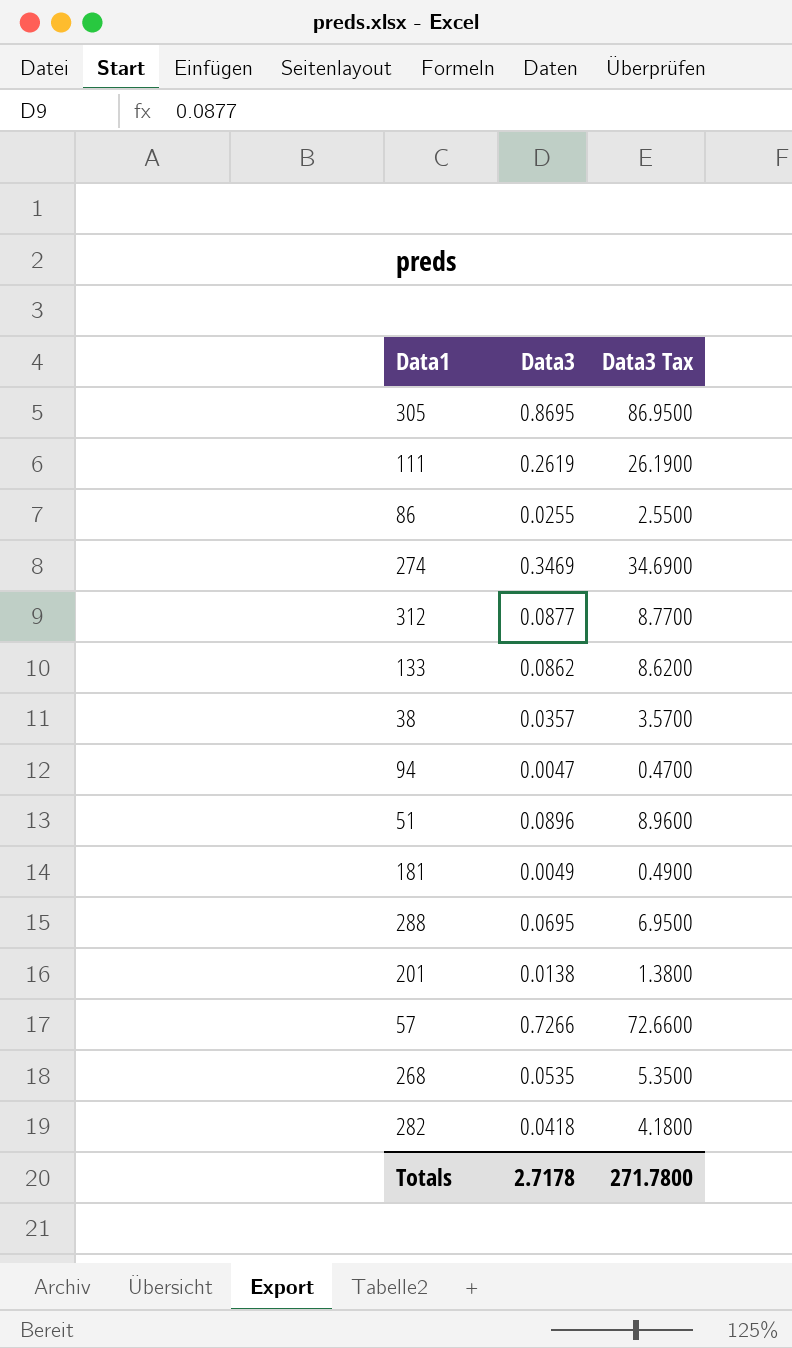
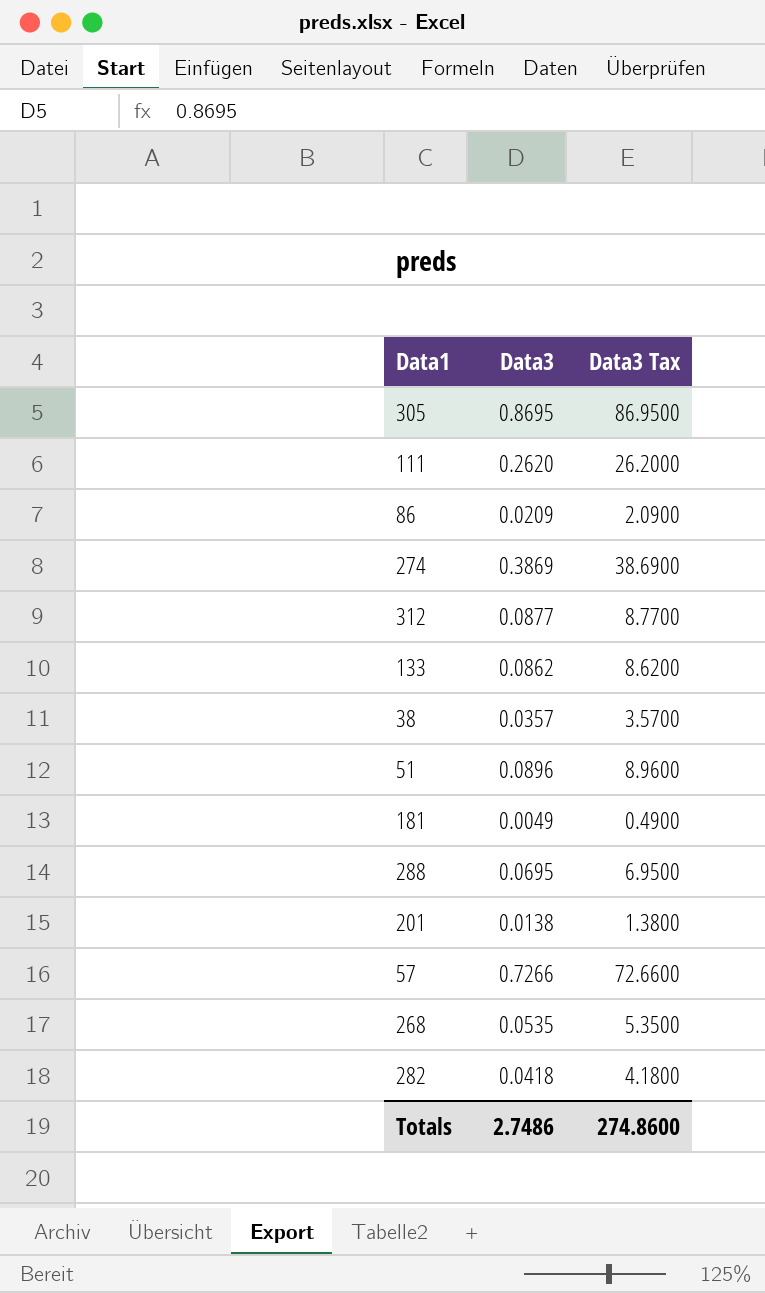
row 94: 0.0047 | 0.4700 -> none
111 | Data3: 0.2619 -> 0.2620
111 | Data3 Tax: 26.1900 -> 26.2000
86 | Data3: 0.0255 -> 0.0209
86 | Data3 Tax: 2.5500 -> 2.0900
274 | Data3: 0.3469 -> 0.3869
274 | Data3 Tax: 34.6900 -> 38.6900
Totals | Data3: 2.7178 -> 2.7486
Totals | Data3 Tax: 271.7800 -> 274.8600

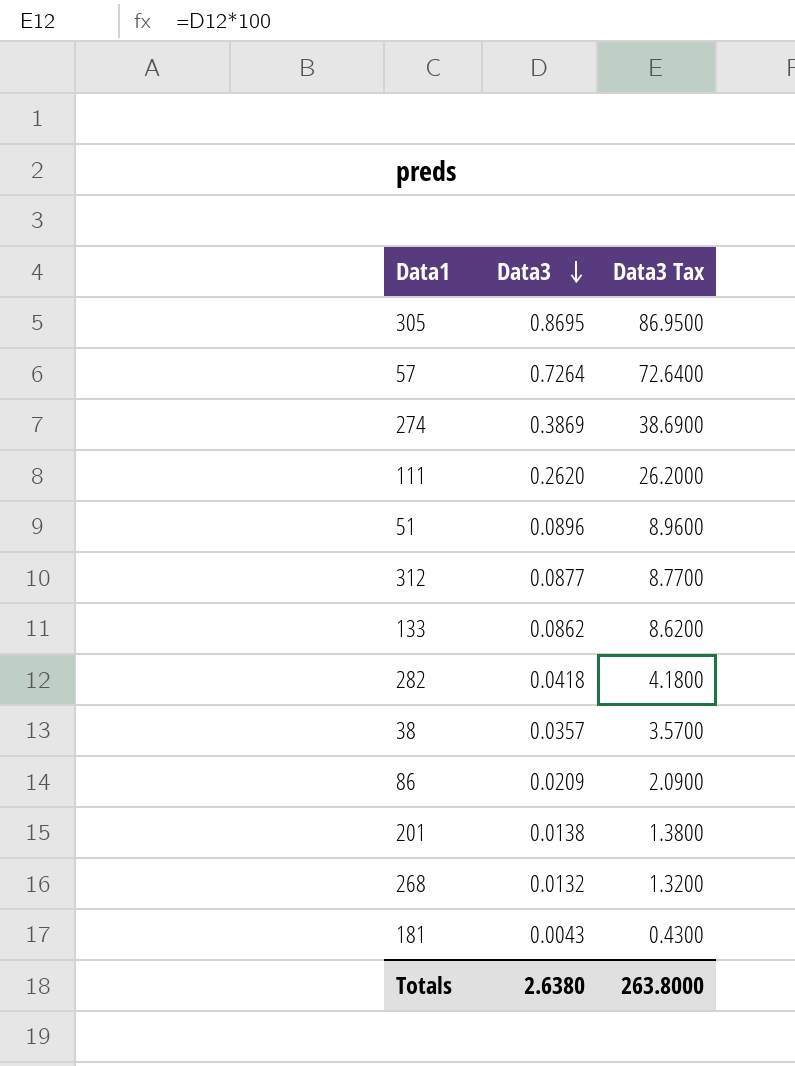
row order: none -> Data3 descending
row 288: 0.0695 | 6.9500 -> none
57 | Data3: 0.7266 -> 0.7264
57 | Data3 Tax: 72.6600 -> 72.6400
268 | Data3: 0.0535 -> 0.0132
268 | Data3 Tax: 5.3500 -> 1.3200
181 | Data3: 0.0049 -> 0.0043
181 | Data3 Tax: 0.4900 -> 0.4300
Totals | Data3: 2.7486 -> 2.6380
Totals | Data3 Tax: 274.8600 -> 263.8000

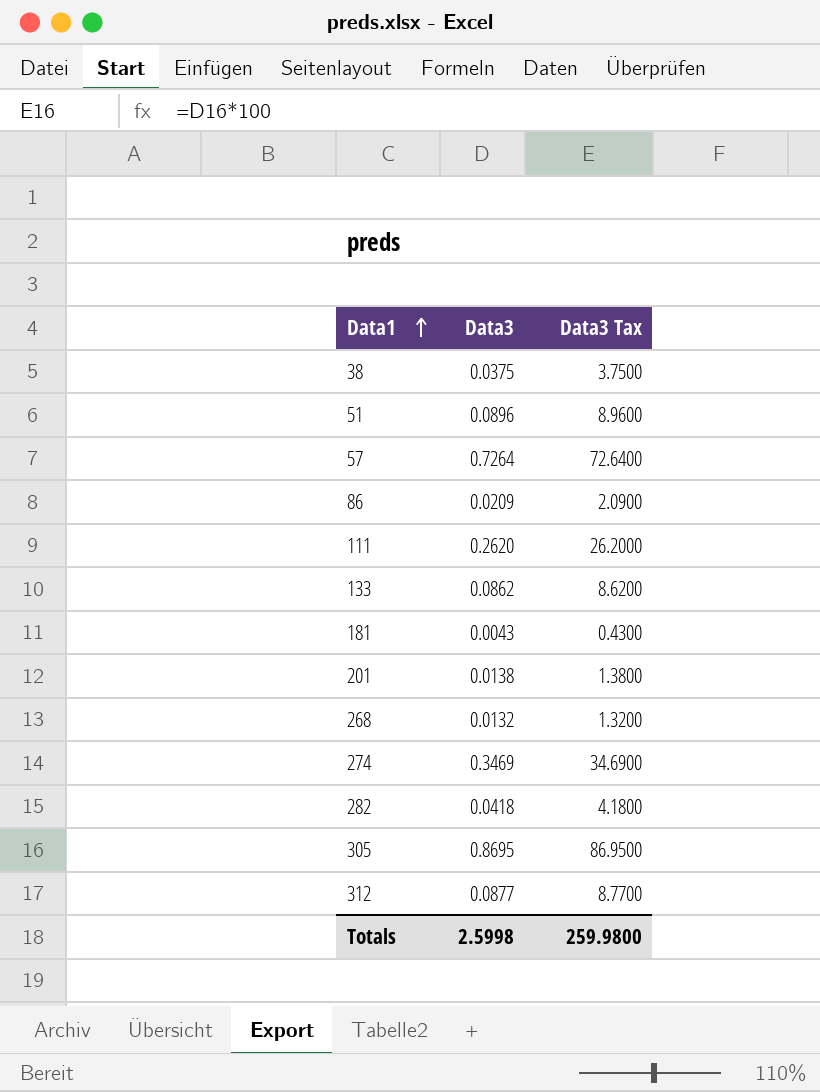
row order: Data3 descending -> Data1 ascending
38 | Data3: 0.0357 -> 0.0375
38 | Data3 Tax: 3.5700 -> 3.7500
274 | Data3: 0.3869 -> 0.3469
274 | Data3 Tax: 38.6900 -> 34.6900
Totals | Data3: 2.6380 -> 2.5998
Totals | Data3 Tax: 263.8000 -> 259.9800

